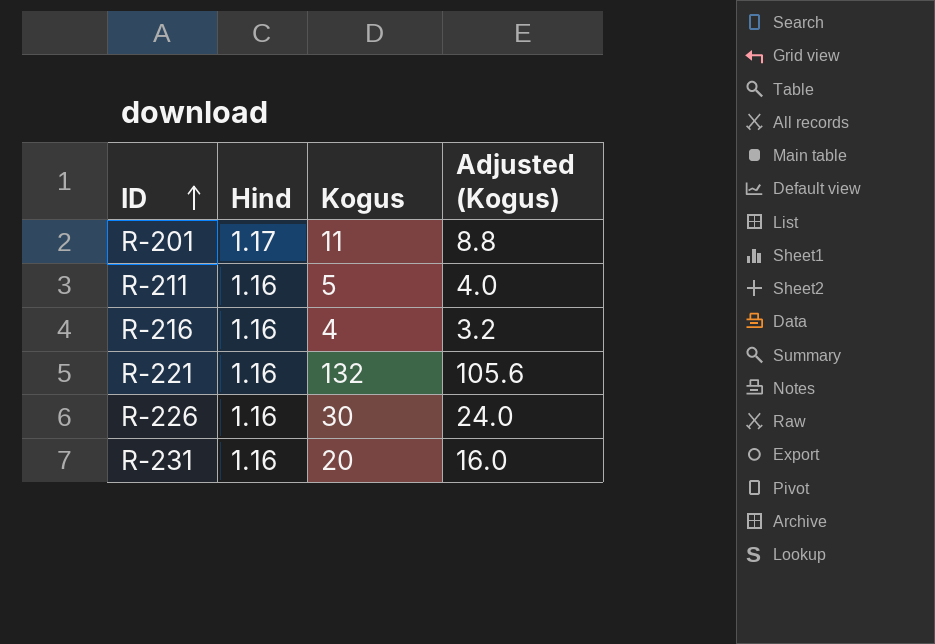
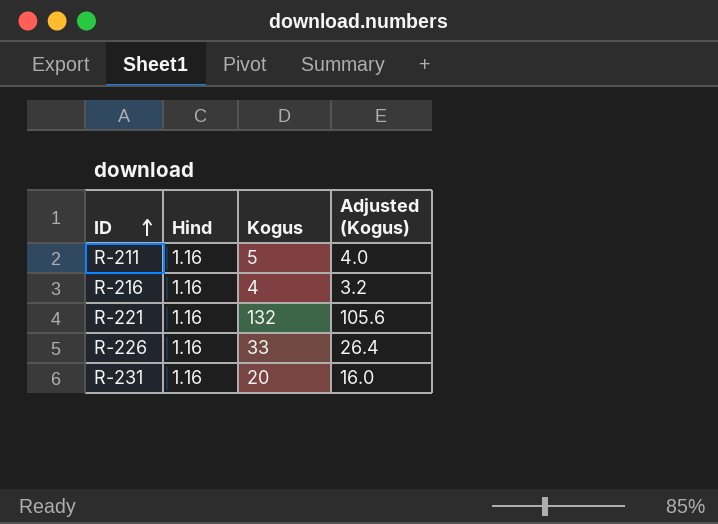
row R-201: 1.17 | 11 | 8.8 -> none
R-226 | Kogus: 30 -> 33
R-226 | Adjusted (Kogus): 24.0 -> 26.4

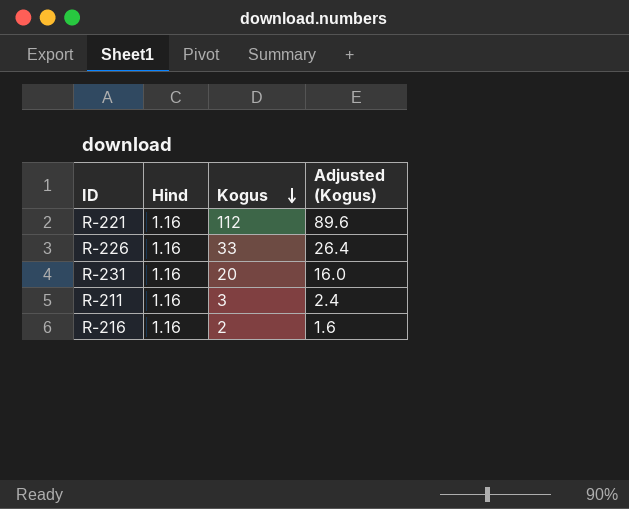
row order: ID ascending -> Kogus descending
R-221 | Kogus: 132 -> 112
R-221 | Adjusted (Kogus): 105.6 -> 89.6
R-211 | Kogus: 5 -> 3
R-211 | Adjusted (Kogus): 4.0 -> 2.4
R-216 | Kogus: 4 -> 2
R-216 | Adjusted (Kogus): 3.2 -> 1.6

